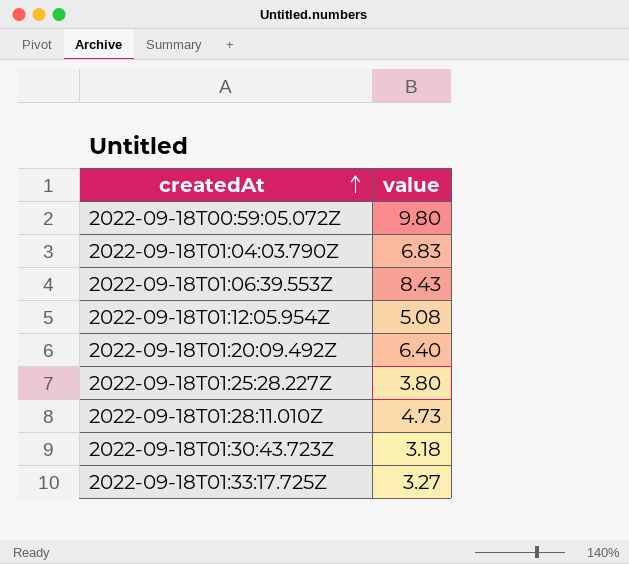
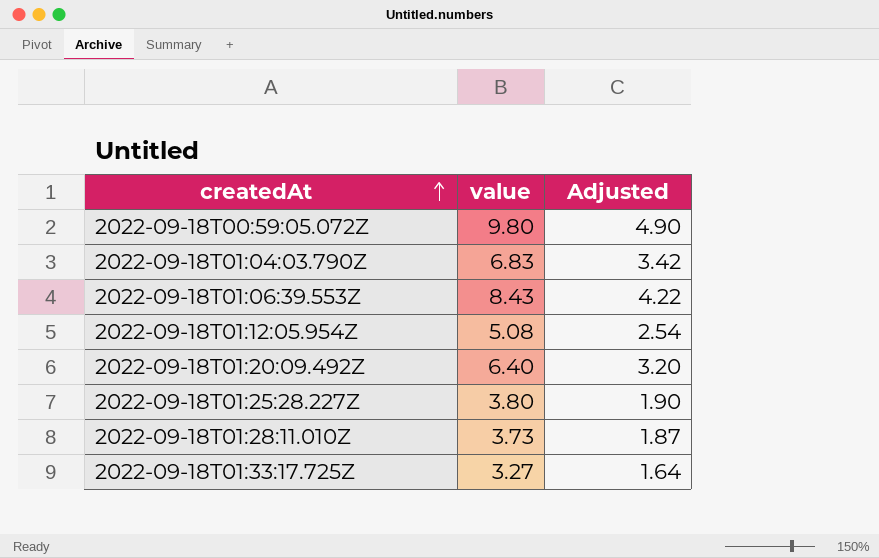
column Adjusted | formula: none -> [value] * 0.5
row 2022-09-18T01:30:43.723Z: 3.18 -> none
2022-09-18T01:28:11.010Z | value: 4.73 -> 3.73

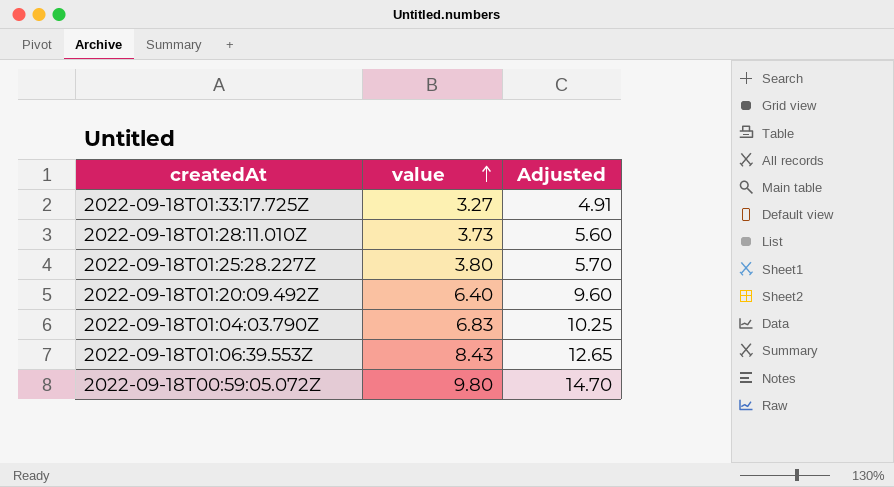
row order: createdAt ascending -> value ascending
column Adjusted | formula: [value] * 0.5 -> [value] * 1.5
row 2022-09-18T01:12:05.954Z: 5.08 | 2.54 -> none

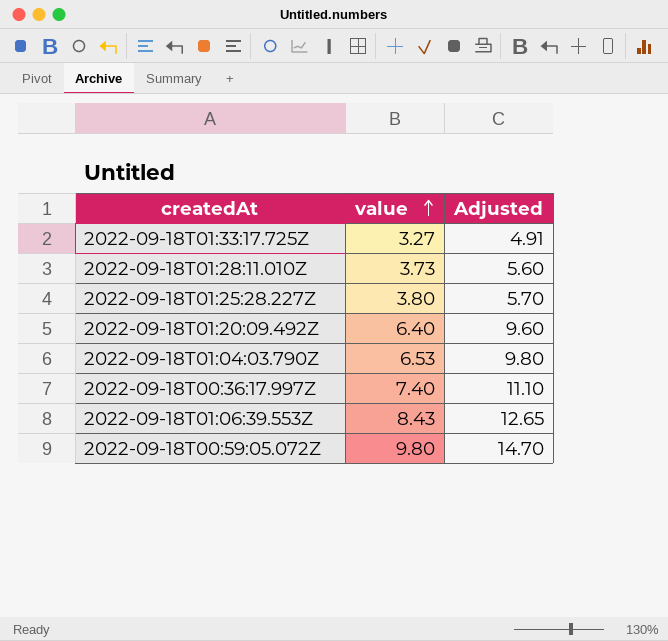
2022-09-18T01:04:03.790Z | value: 6.83 -> 6.53
2022-09-18T01:04:03.790Z | Adjusted: 10.25 -> 9.80
row 2022-09-18T00:36:17.997Z: none -> 7.40 | 11.10

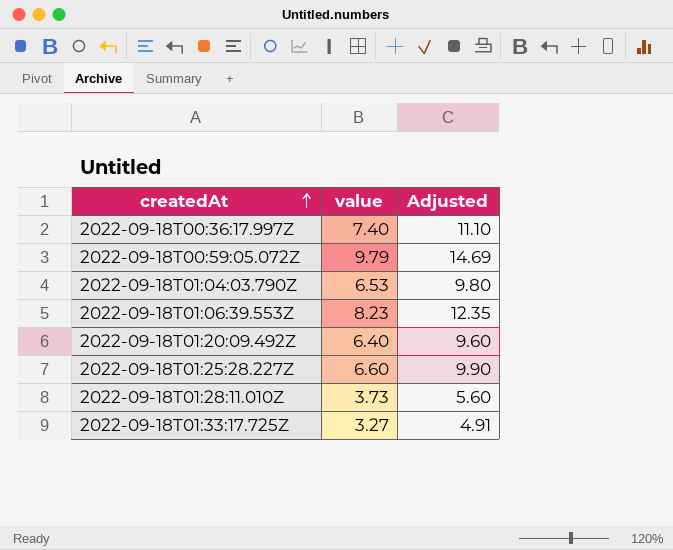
row order: value ascending -> createdAt ascending
2022-09-18T00:59:05.072Z | value: 9.80 -> 9.79
2022-09-18T00:59:05.072Z | Adjusted: 14.70 -> 14.69
2022-09-18T01:06:39.553Z | value: 8.43 -> 8.23
2022-09-18T01:06:39.553Z | Adjusted: 12.65 -> 12.35
2022-09-18T01:25:28.227Z | value: 3.80 -> 6.60
2022-09-18T01:25:28.227Z | Adjusted: 5.70 -> 9.90

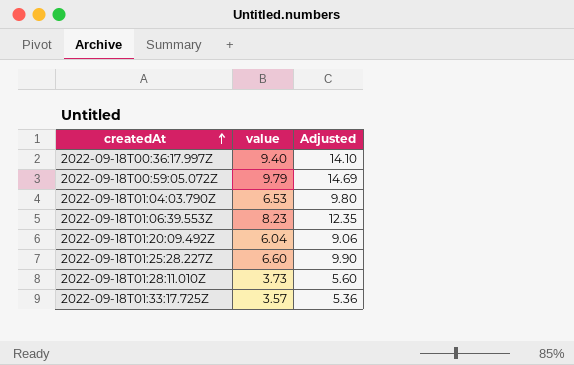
2022-09-18T00:36:17.997Z | value: 7.40 -> 9.40
2022-09-18T00:36:17.997Z | Adjusted: 11.10 -> 14.10
2022-09-18T01:20:09.492Z | value: 6.40 -> 6.04
2022-09-18T01:20:09.492Z | Adjusted: 9.60 -> 9.06
2022-09-18T01:33:17.725Z | value: 3.27 -> 3.57
2022-09-18T01:33:17.725Z | Adjusted: 4.91 -> 5.36

